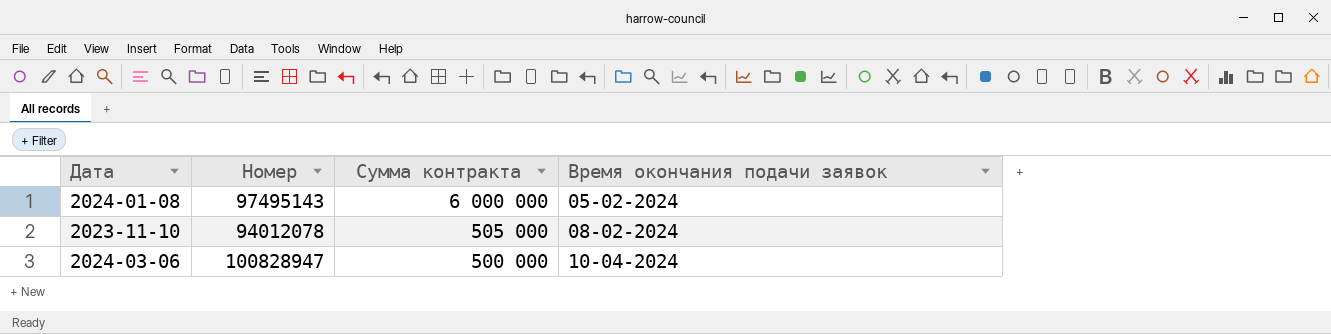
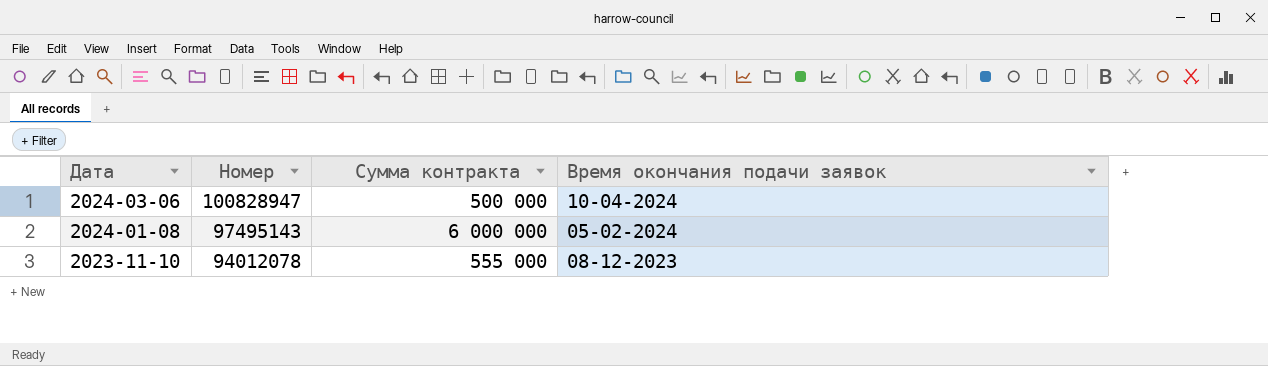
row order: Сумма контракта descending -> Дата descending
2023-11-10 | Сумма контракта: 505 000 -> 555 000
2023-11-10 | Время окончания подачи заявок: 08-02-2024 -> 08-12-2023

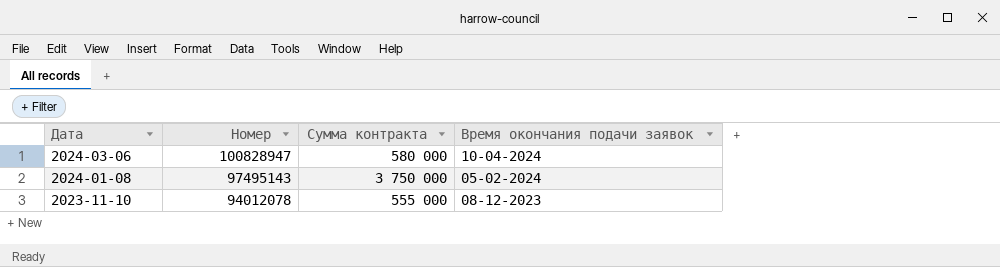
2024-03-06 | Сумма контракта: 500 000 -> 580 000
2024-01-08 | Сумма контракта: 6 000 000 -> 3 750 000

